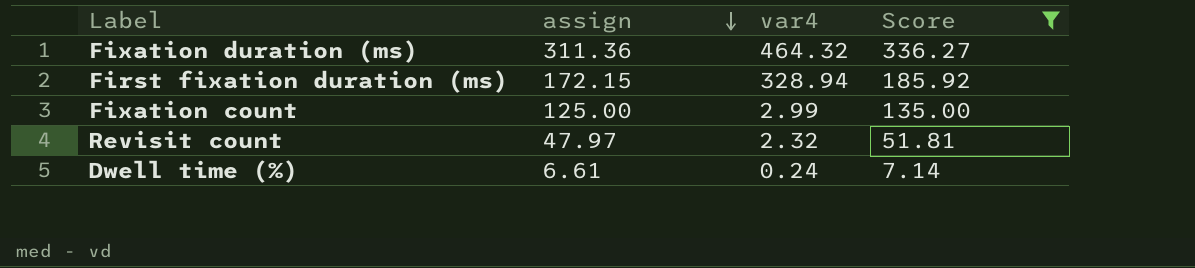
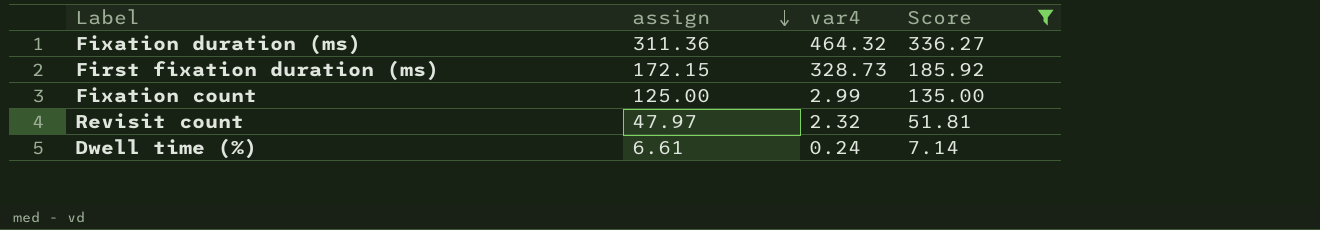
First fixation duration (ms) | var4: 328.94 -> 328.73

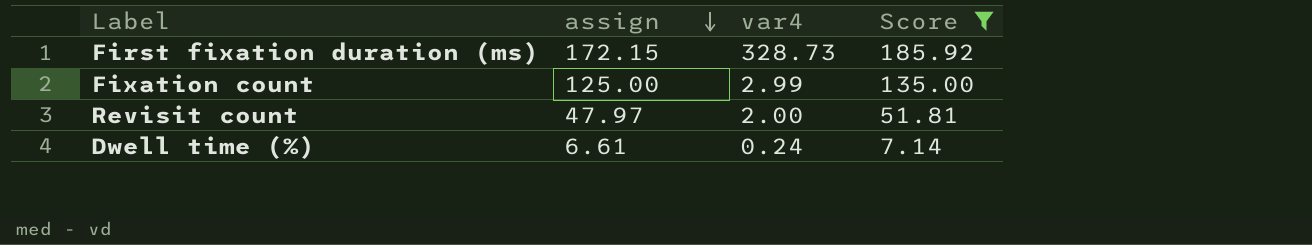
row Fixation duration (ms): 311.36 | 464.32 | 336.27 -> none
Revisit count | var4: 2.32 -> 2.00

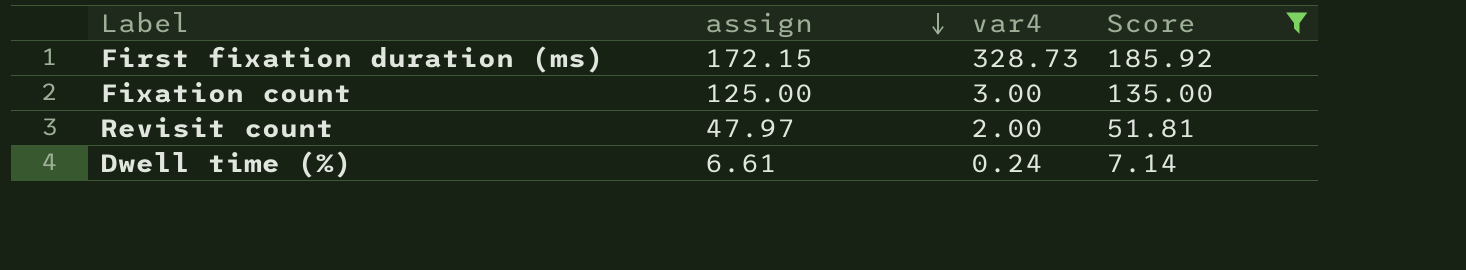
Fixation count | var4: 2.99 -> 3.00

